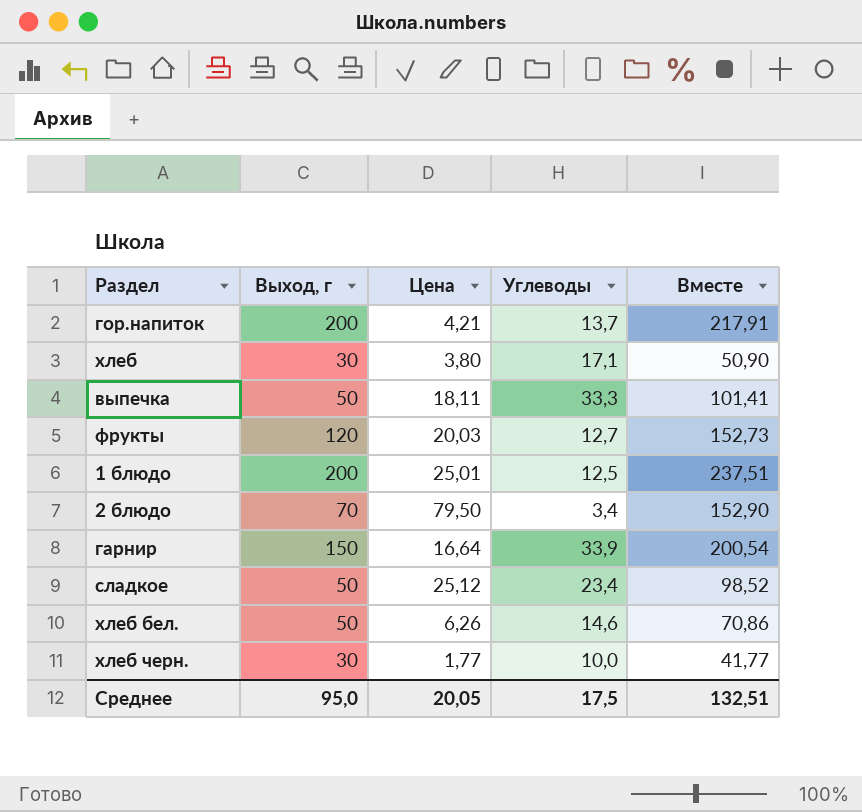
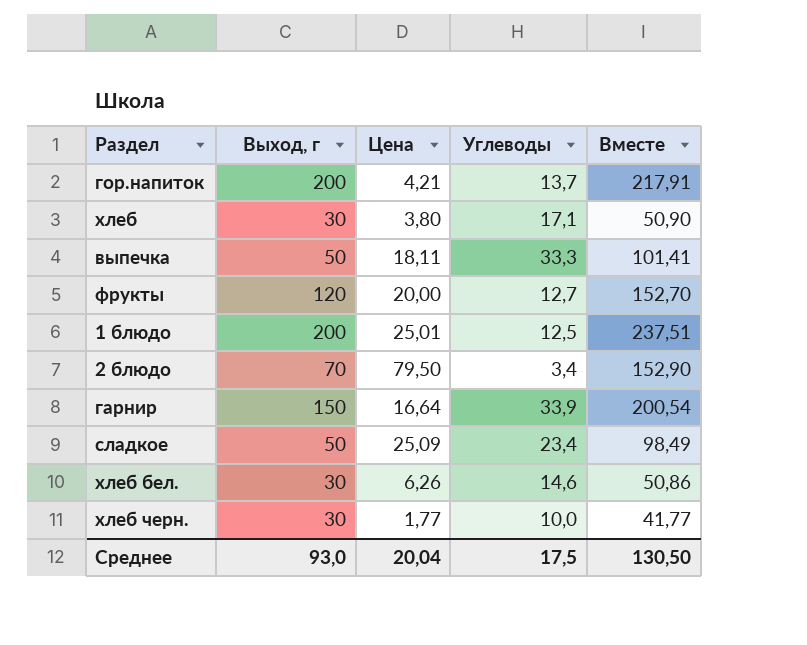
фрукты | Цена: 20,03 -> 20,00
фрукты | Вместе: 152,73 -> 152,70
сладкое | Цена: 25,12 -> 25,09
сладкое | Вместе: 98,52 -> 98,49
хлеб бел. | Выход, г: 50 -> 30
хлеб бел. | Вместе: 70,86 -> 50,86
Среднее | Выход, г: 95,0 -> 93,0
Среднее | Цена: 20,05 -> 20,04
Среднее | Вместе: 132,51 -> 130,50

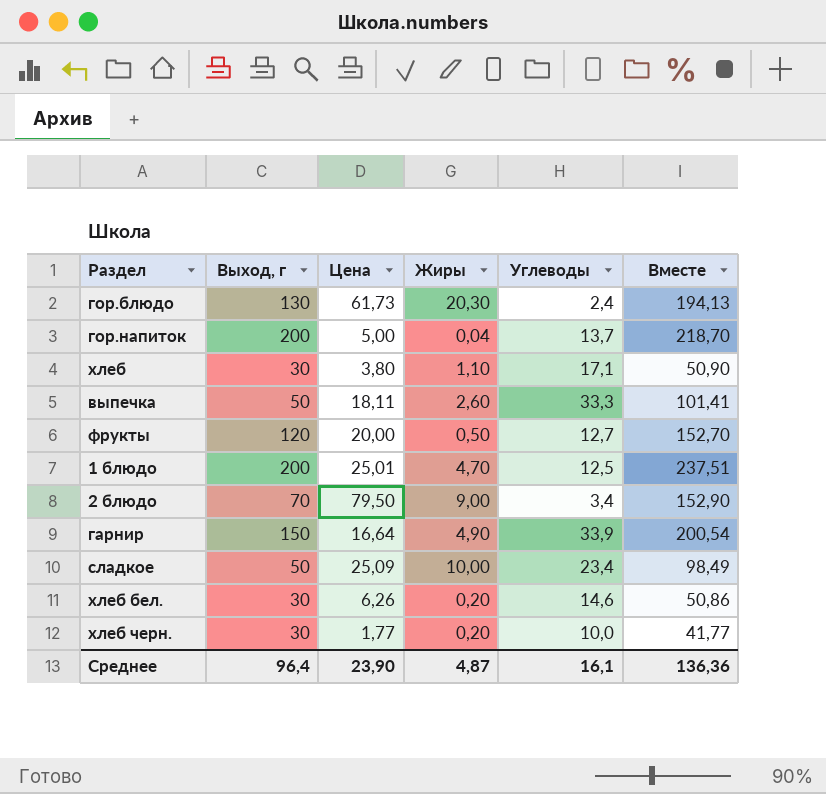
column Жиры | position: none -> 4
row гор.блюдо: none -> 130 | 61,73 | 20,30 | 2,4 | 194,13
гор.напиток | Цена: 4,21 -> 5,00
гор.напиток | Вместе: 217,91 -> 218,70
Среднее | Выход, г: 93,0 -> 96,4
Среднее | Цена: 20,04 -> 23,90
Среднее | Углеводы: 17,5 -> 16,1
Среднее | Вместе: 130,50 -> 136,36

